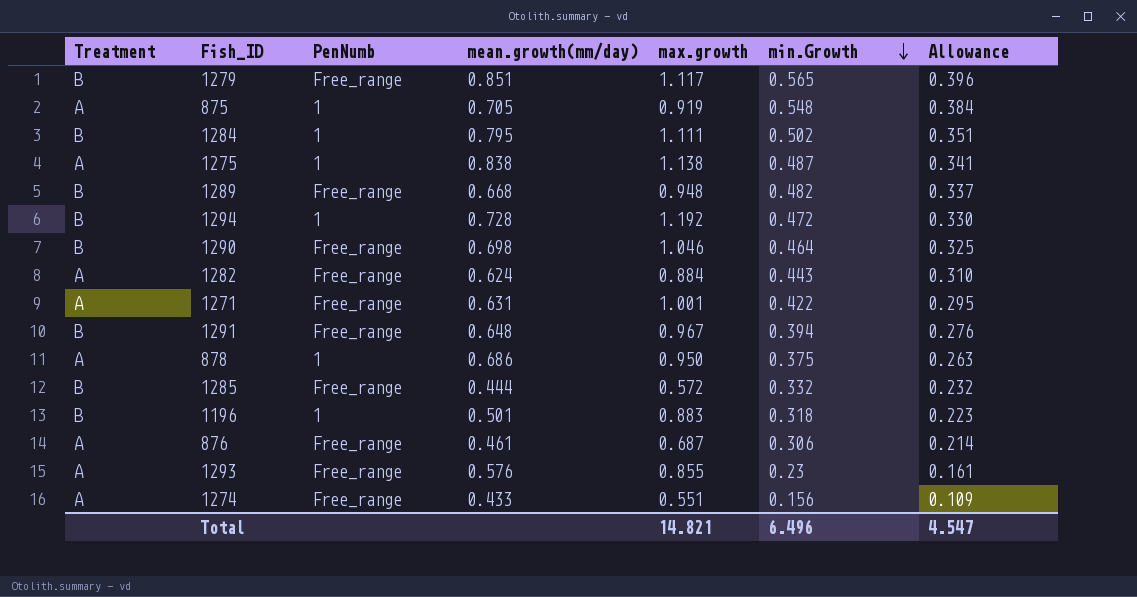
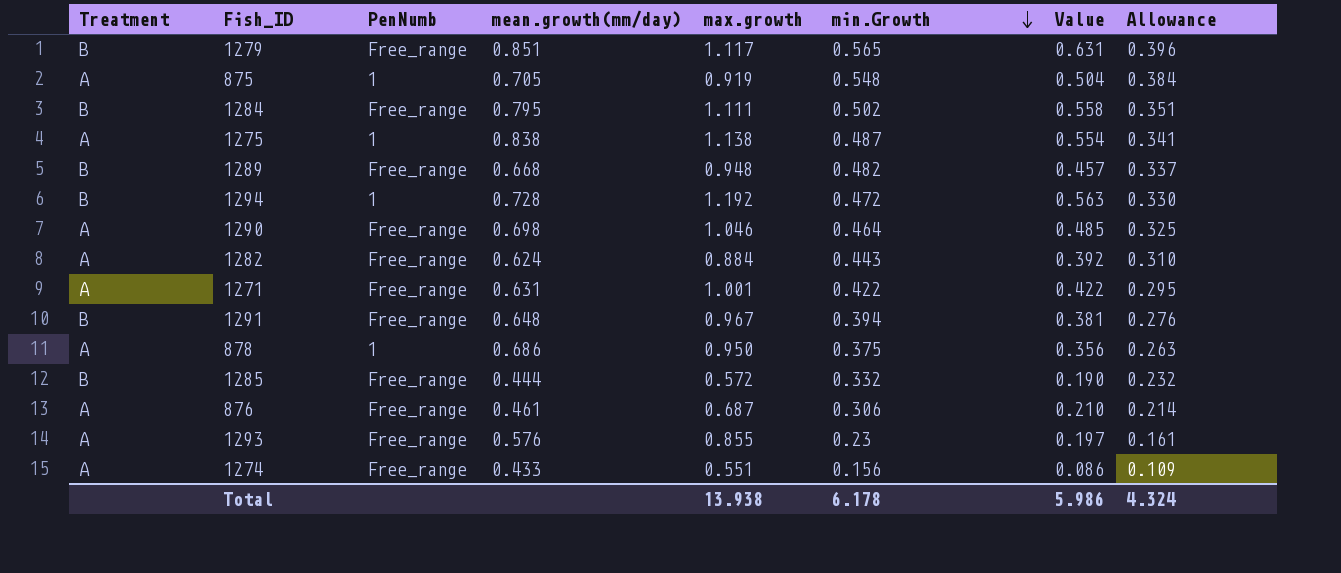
column Value | formula: none -> [max.growth] * [min.Growth]
row 1196: B | 1 | 0.501 | 0.883 | 0.318 | 0.223 -> none
1284 | PenNumb: 1 -> Free_range
1290 | Treatment: B -> A
Total | max.growth: 14.821 -> 13.938
Total | min.Growth: 6.496 -> 6.178
Total | Allowance: 4.547 -> 4.324

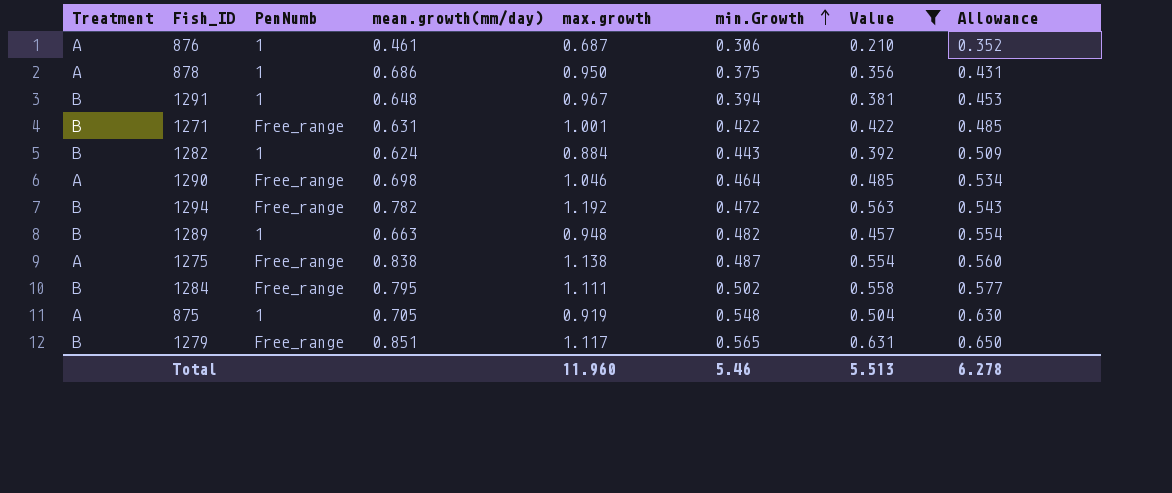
filter: none -> Value >= 0.210
row order: min.Growth descending -> min.Growth ascending
column Allowance | formula: [min.Growth] * 0.7 -> [min.Growth] * 1.15
876 | PenNumb: Free_range -> 1
1291 | PenNumb: Free_range -> 1
1271 | Treatment: A -> B
1282 | Treatment: A -> B
1282 | PenNumb: Free_range -> 1
1294 | PenNumb: 1 -> Free_range
1294 | mean.growth(mm/day): 0.728 -> 0.782
1289 | PenNumb: Free_range -> 1
1289 | mean.growth(mm/day): 0.668 -> 0.663
1275 | PenNumb: 1 -> Free_range
Total | max.growth: 13.938 -> 11.960
Total | min.Growth: 6.178 -> 5.46
Total | Value: 5.986 -> 5.513
Total | Allowance: 4.324 -> 6.278

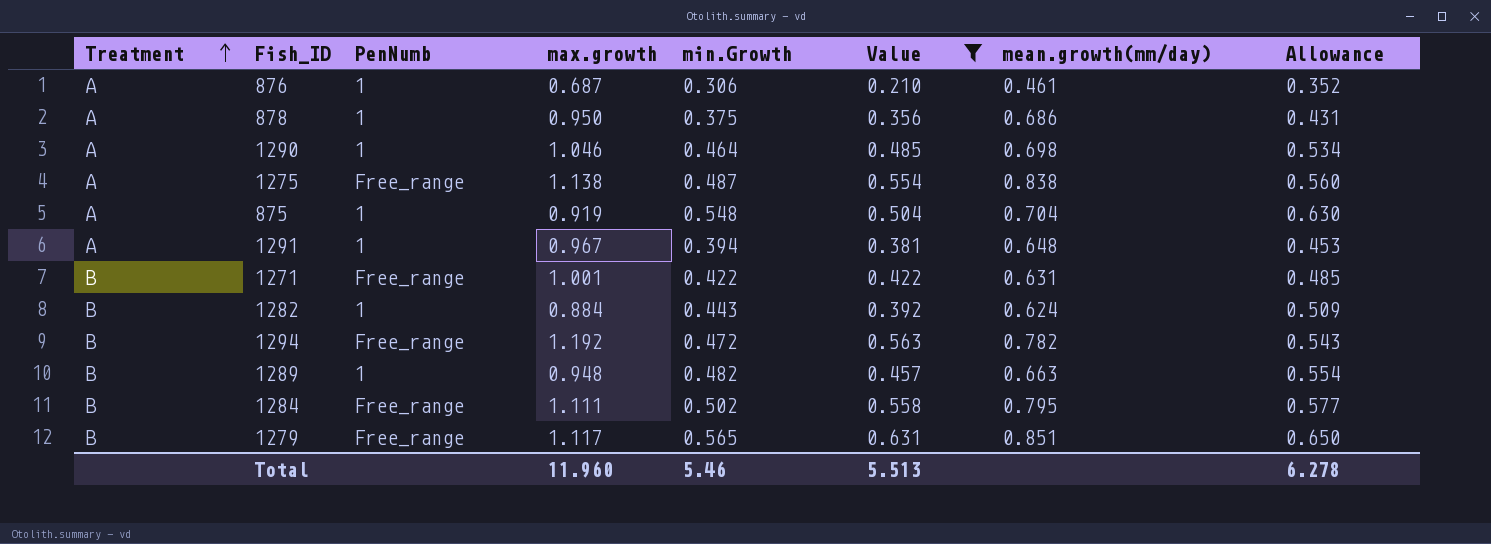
row order: min.Growth ascending -> Treatment ascending
column mean.growth(mm/day) | position: 4 -> 7
1290 | PenNumb: Free_range -> 1
875 | mean.growth(mm/day): 0.705 -> 0.704
1291 | Treatment: B -> A

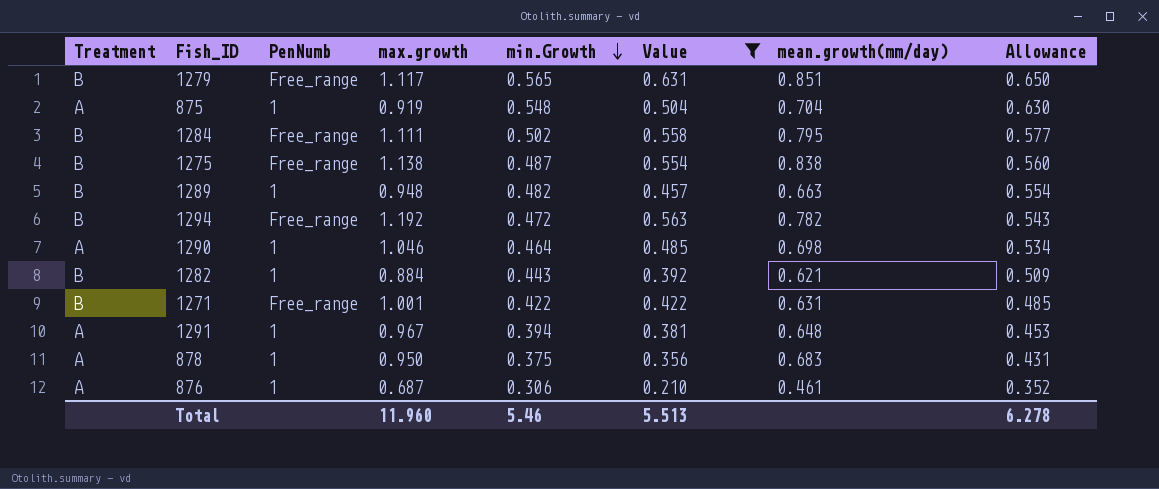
row order: Treatment ascending -> min.Growth descending
1275 | Treatment: A -> B
1282 | mean.growth(mm/day): 0.624 -> 0.621
878 | mean.growth(mm/day): 0.686 -> 0.683

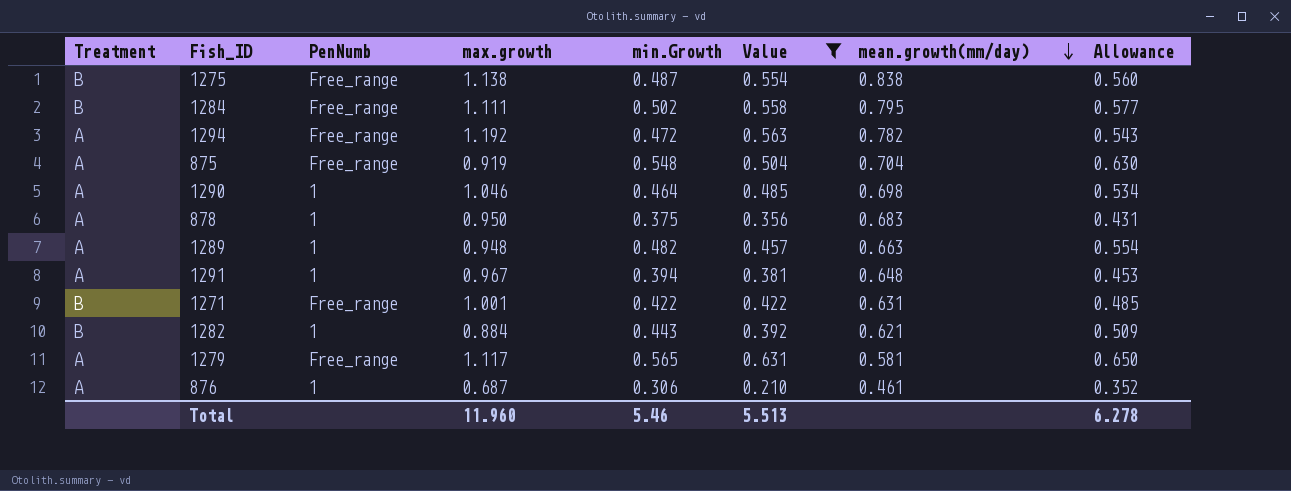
row order: min.Growth descending -> mean.growth(mm/day) descending
1294 | Treatment: B -> A
875 | PenNumb: 1 -> Free_range
1289 | Treatment: B -> A
1279 | Treatment: B -> A
1279 | mean.growth(mm/day): 0.851 -> 0.581

